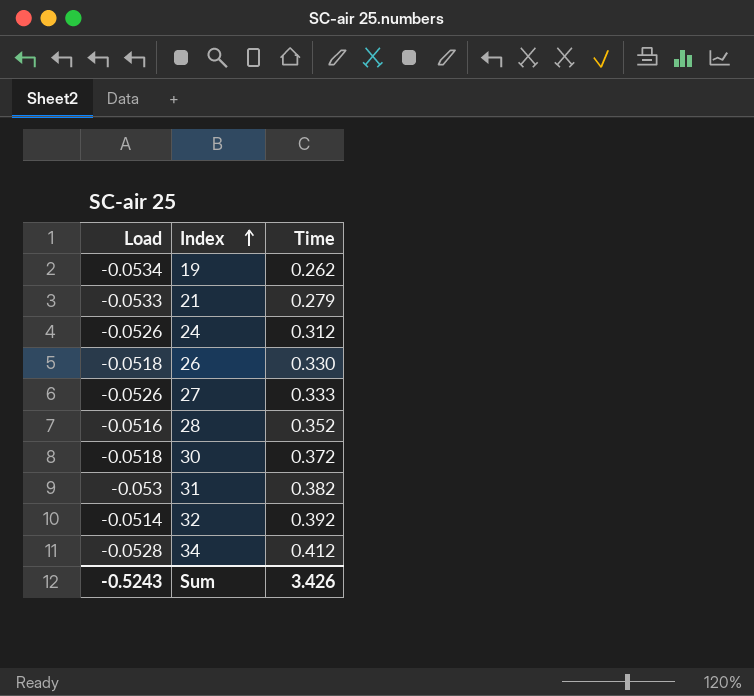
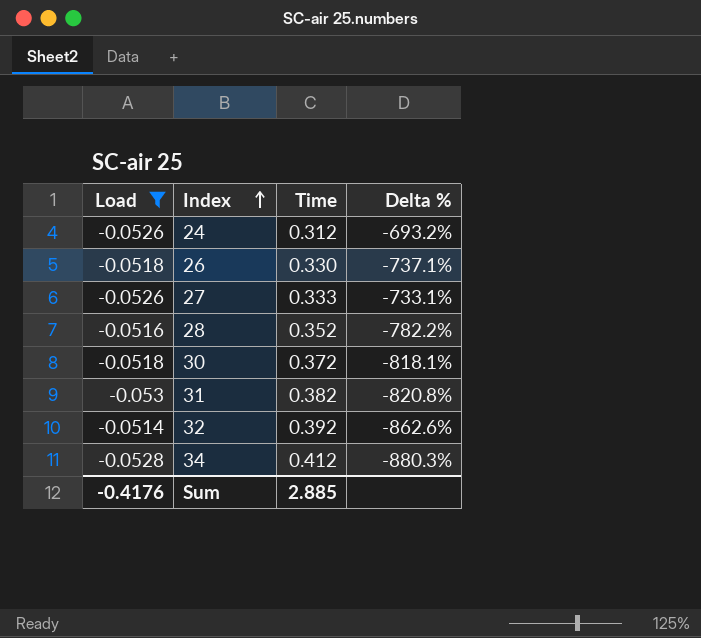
filter: none -> Load >= -0.053
column Delta % | formula: none -> ([Time] - [Load]) / [Load]
Sum | Load: -0.5243 -> -0.4176
Sum | Time: 3.426 -> 2.885

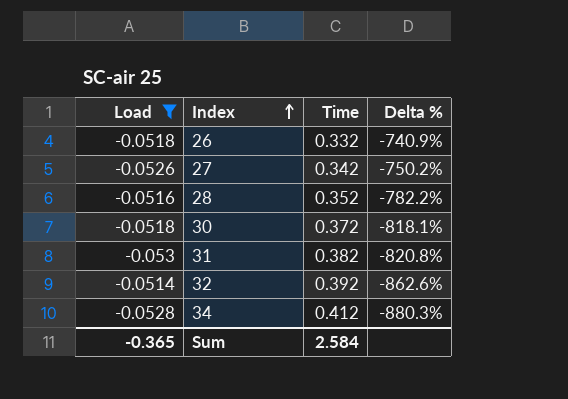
row 24: -0.0526 | 0.312 | -693.2% -> none
26 | Time: 0.330 -> 0.332
26 | Delta %: -737.1% -> -740.9%
27 | Time: 0.333 -> 0.342
27 | Delta %: -733.1% -> -750.2%
Sum | Load: -0.4176 -> -0.365
Sum | Time: 2.885 -> 2.584

